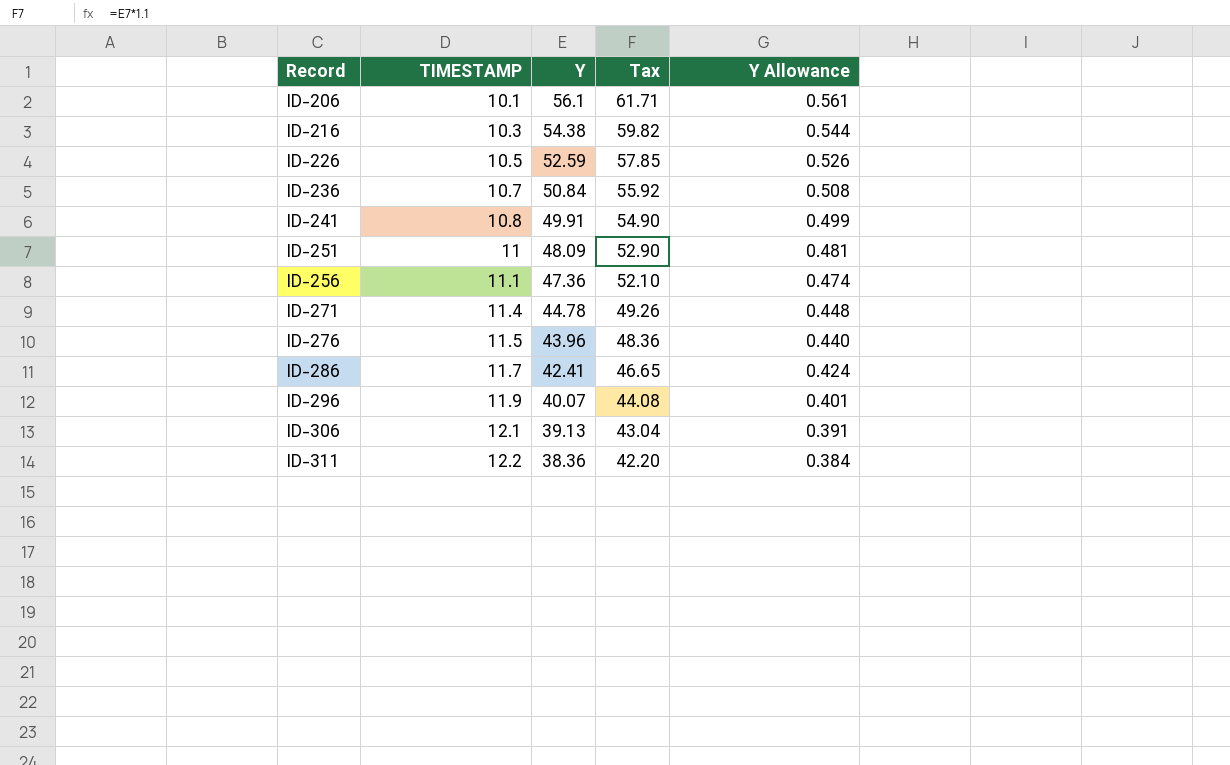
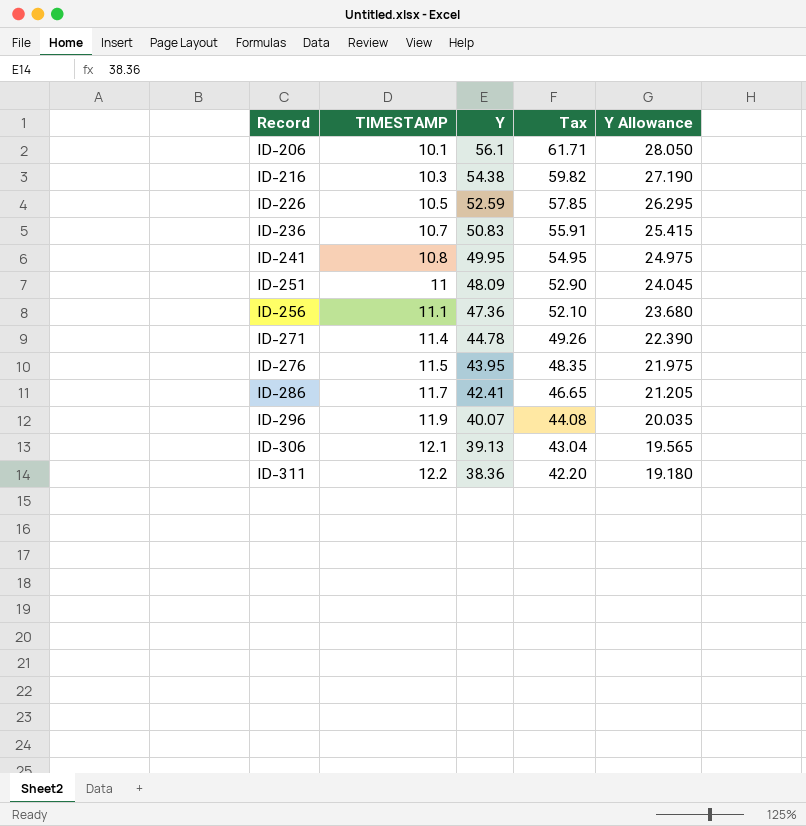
column Y Allowance | formula: [Y] * 0.01 -> [Y] * 0.5
ID-236 | Y: 50.84 -> 50.83
ID-236 | Tax: 55.92 -> 55.91
ID-241 | Y: 49.91 -> 49.95
ID-241 | Tax: 54.90 -> 54.95
ID-276 | Y: 43.96 -> 43.95
ID-276 | Tax: 48.36 -> 48.35

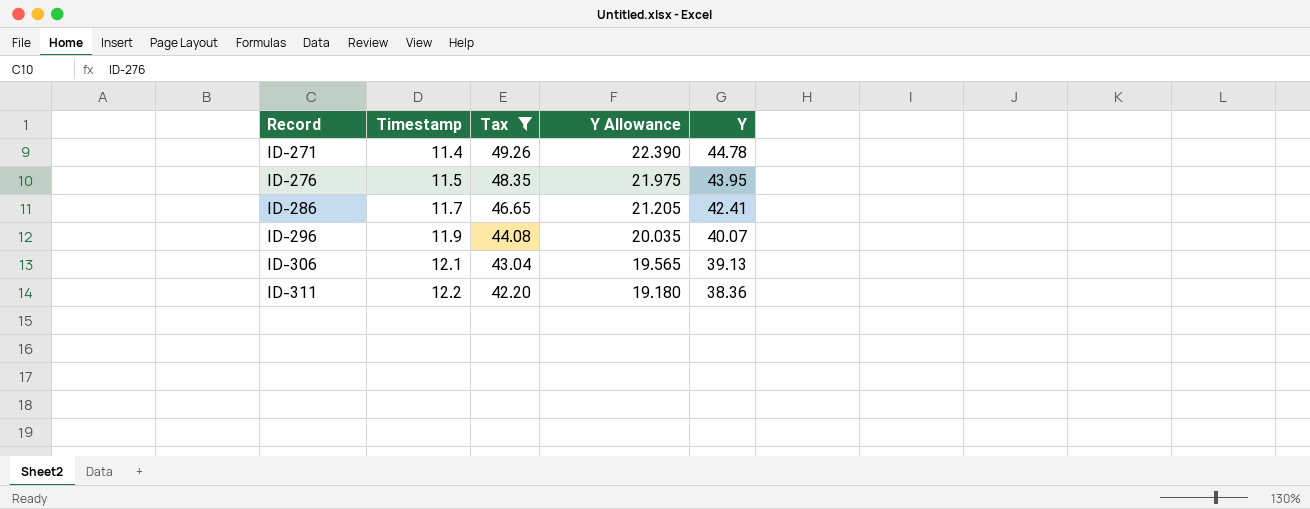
filter: none -> Tax <= 49.26
column name: TIMESTAMP -> Timestamp
column Y | position: 3 -> 5

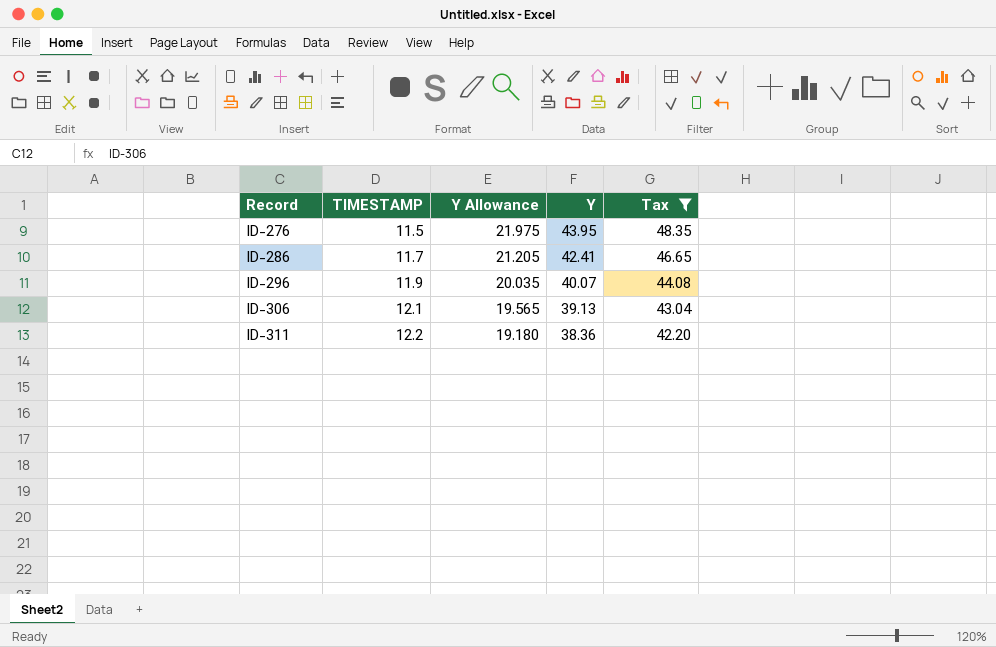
column name: Timestamp -> TIMESTAMP
column Tax | position: 3 -> 5
row ID-271: 11.4 | 49.26 | 22.390 | 44.78 -> none

